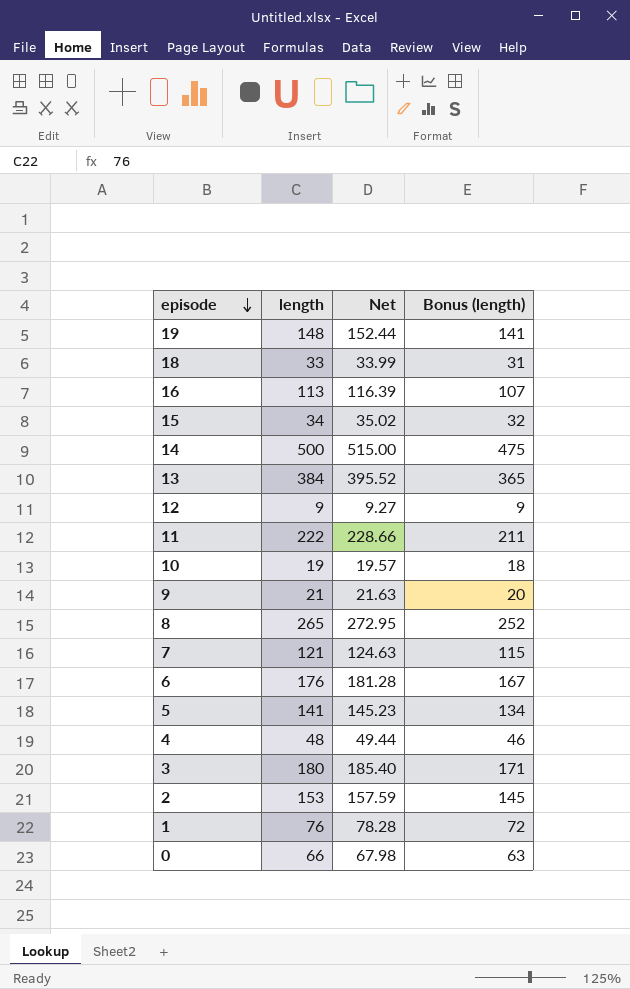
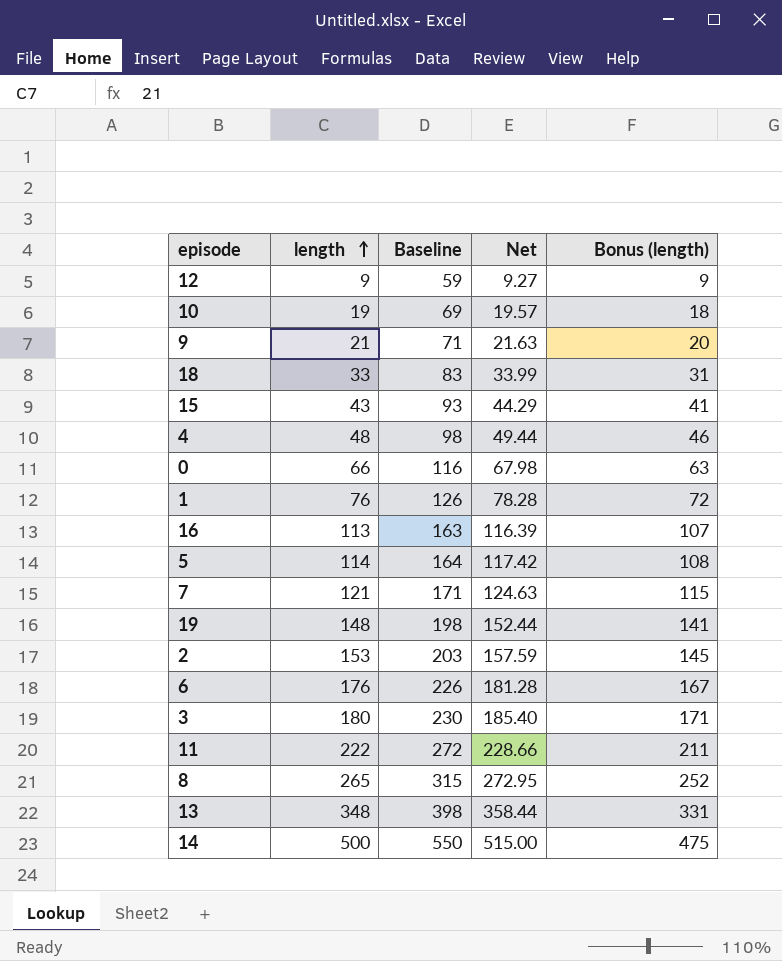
row order: episode descending -> length ascending
column Baseline | formula: none -> [length] + 50
15 | length: 34 -> 43
15 | Net: 35.02 -> 44.29
15 | Bonus (length): 32 -> 41
5 | length: 141 -> 114
5 | Net: 145.23 -> 117.42
5 | Bonus (length): 134 -> 108
13 | length: 384 -> 348
13 | Net: 395.52 -> 358.44
13 | Bonus (length): 365 -> 331

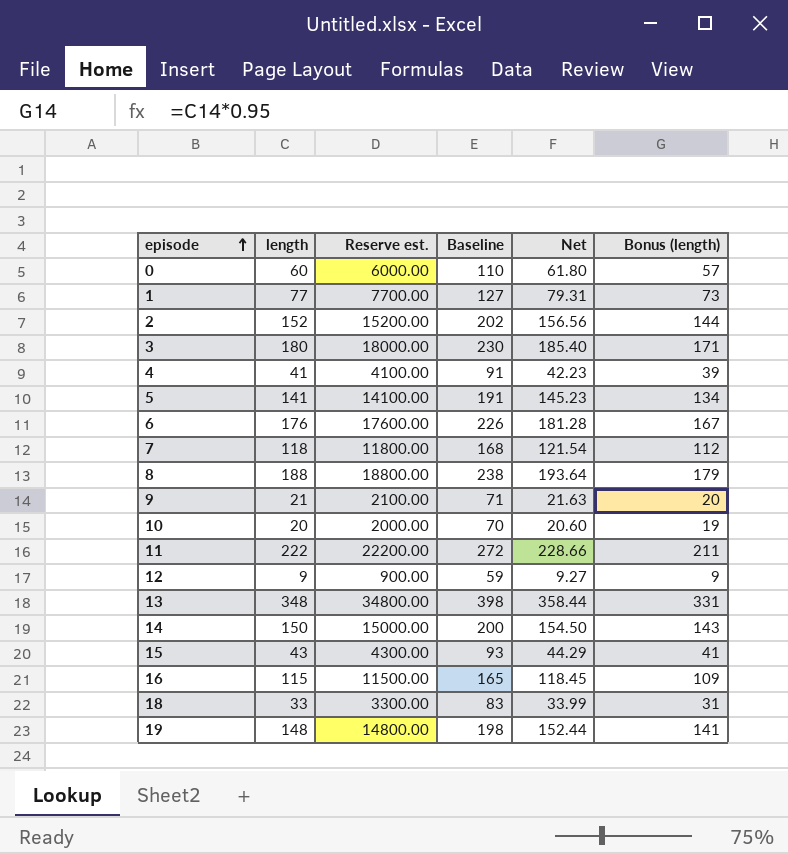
row order: length ascending -> episode ascending
column Reserve est. | formula: none -> [length] * 100
0 | length: 66 -> 60
0 | Baseline: 116 -> 110
0 | Net: 67.98 -> 61.80
0 | Bonus (length): 63 -> 57
1 | length: 76 -> 77
1 | Baseline: 126 -> 127
1 | Net: 78.28 -> 79.31
1 | Bonus (length): 72 -> 73
2 | length: 153 -> 152
2 | Baseline: 203 -> 202
2 | Net: 157.59 -> 156.56
2 | Bonus (length): 145 -> 144
4 | length: 48 -> 41
4 | Baseline: 98 -> 91
4 | Net: 49.44 -> 42.23
4 | Bonus (length): 46 -> 39
5 | length: 114 -> 141
5 | Baseline: 164 -> 191
5 | Net: 117.42 -> 145.23
5 | Bonus (length): 108 -> 134
7 | length: 121 -> 118
7 | Baseline: 171 -> 168
7 | Net: 124.63 -> 121.54
7 | Bonus (length): 115 -> 112
8 | length: 265 -> 188
8 | Baseline: 315 -> 238
8 | Net: 272.95 -> 193.64
8 | Bonus (length): 252 -> 179
10 | length: 19 -> 20
10 | Baseline: 69 -> 70
10 | Net: 19.57 -> 20.60
10 | Bonus (length): 18 -> 19
14 | length: 500 -> 150
14 | Baseline: 550 -> 200
14 | Net: 515.00 -> 154.50
14 | Bonus (length): 475 -> 143
16 | length: 113 -> 115
16 | Baseline: 163 -> 165
16 | Net: 116.39 -> 118.45
16 | Bonus (length): 107 -> 109

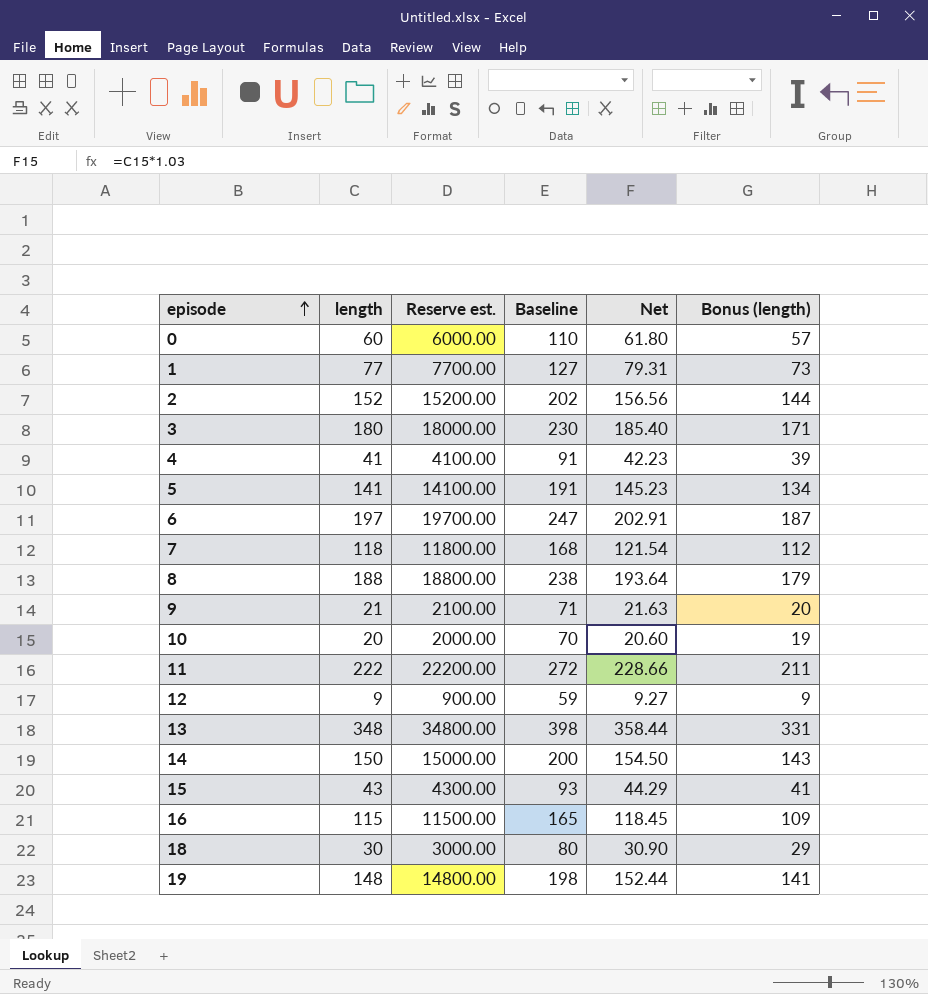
6 | length: 176 -> 197
6 | Reserve est.: 17600.00 -> 19700.00
6 | Baseline: 226 -> 247
6 | Net: 181.28 -> 202.91
6 | Bonus (length): 167 -> 187
18 | length: 33 -> 30
18 | Reserve est.: 3300.00 -> 3000.00
18 | Baseline: 83 -> 80
18 | Net: 33.99 -> 30.90
18 | Bonus (length): 31 -> 29

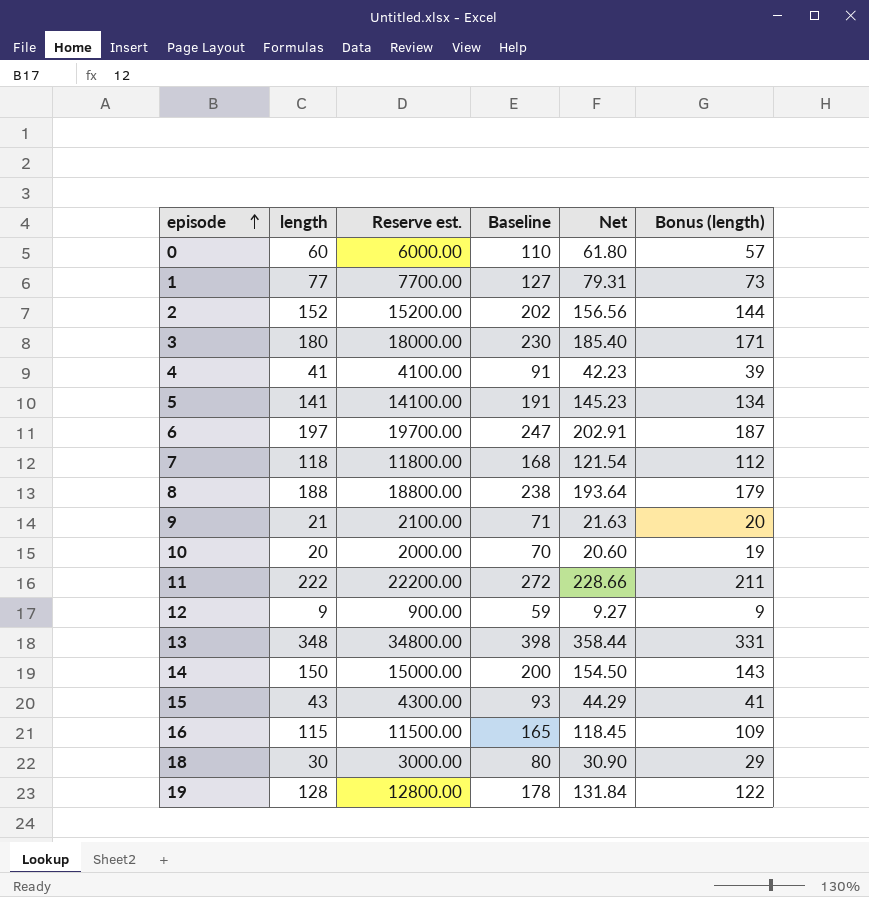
19 | length: 148 -> 128
19 | Reserve est.: 14800.00 -> 12800.00
19 | Baseline: 198 -> 178
19 | Net: 152.44 -> 131.84
19 | Bonus (length): 141 -> 122

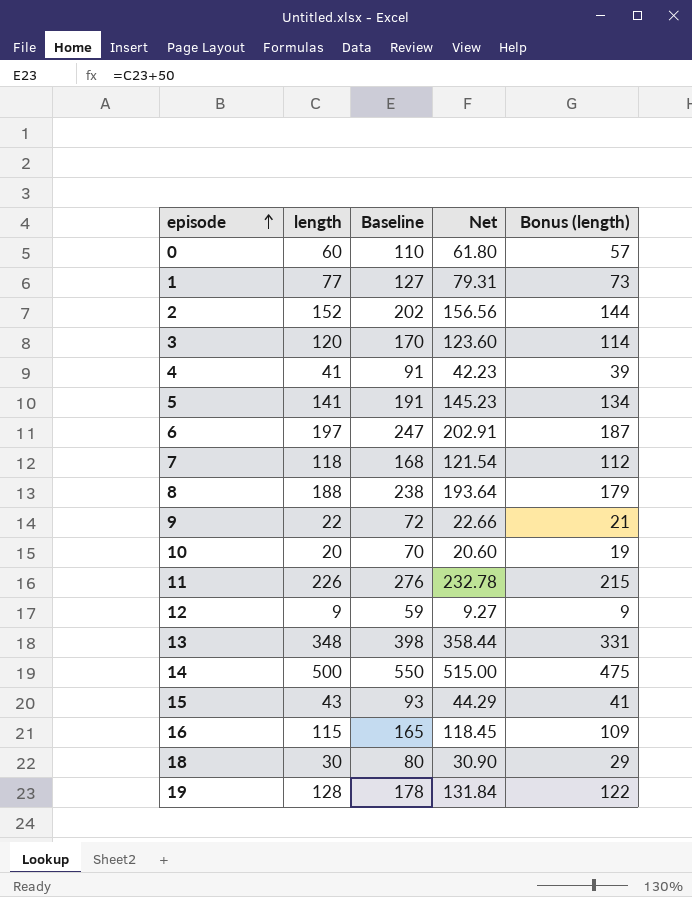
column Reserve est. | formula: [length] * 100 -> none
3 | length: 180 -> 120
3 | Baseline: 230 -> 170
3 | Net: 185.40 -> 123.60
3 | Bonus (length): 171 -> 114
9 | length: 21 -> 22
9 | Baseline: 71 -> 72
9 | Net: 21.63 -> 22.66
9 | Bonus (length): 20 -> 21
11 | length: 222 -> 226
11 | Baseline: 272 -> 276
11 | Net: 228.66 -> 232.78
11 | Bonus (length): 211 -> 215
14 | length: 150 -> 500
14 | Baseline: 200 -> 550
14 | Net: 154.50 -> 515.00
14 | Bonus (length): 143 -> 475

